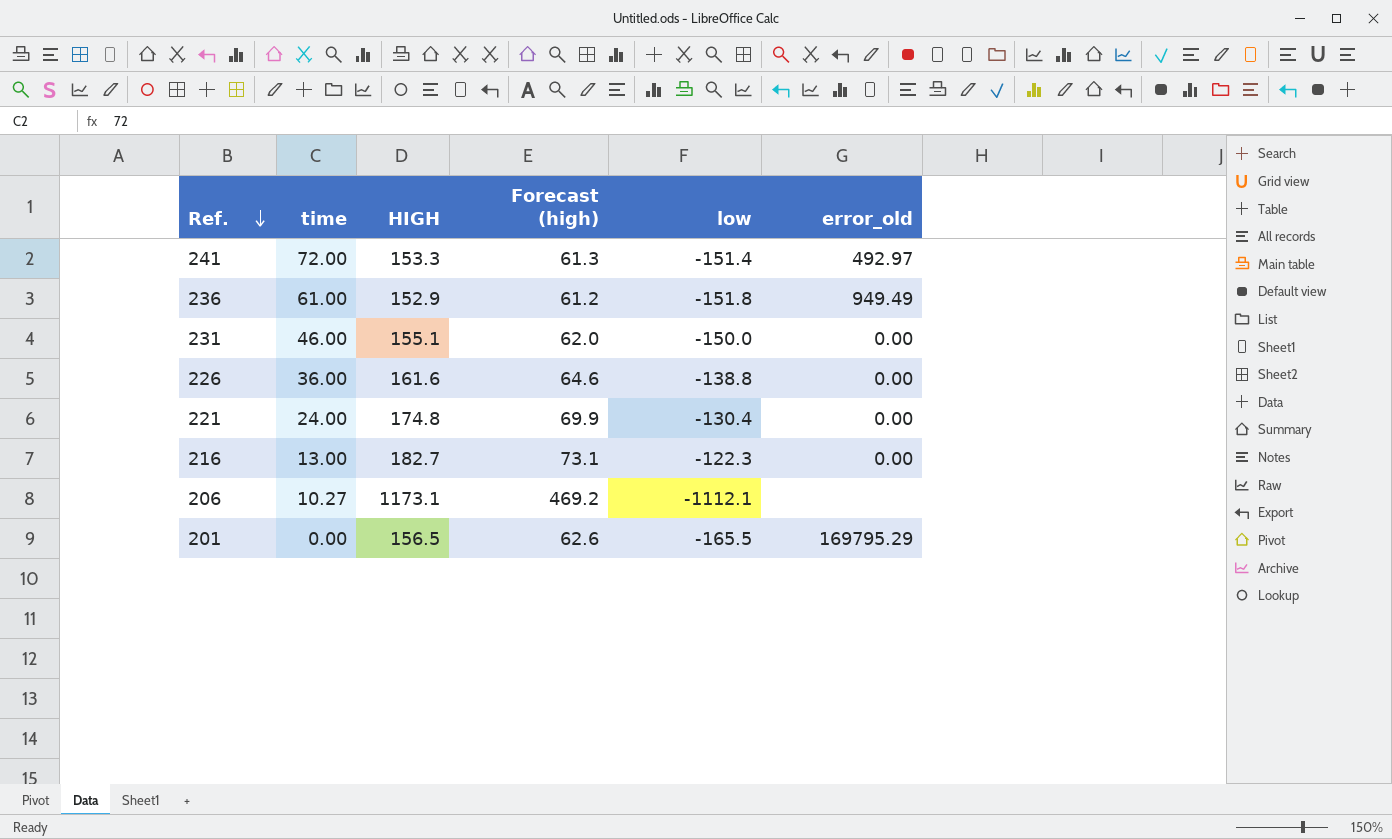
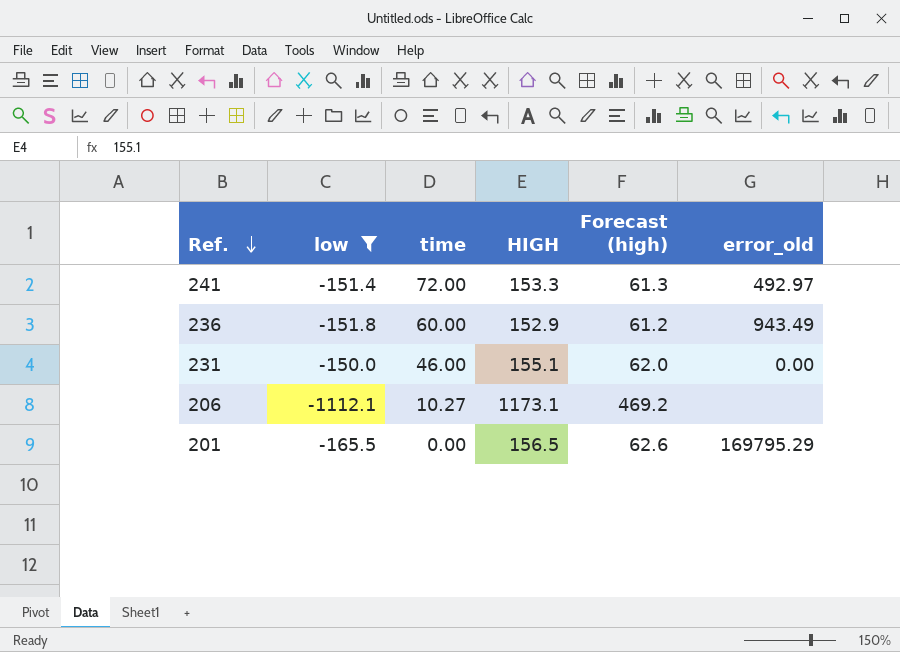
filter: none -> low <= -150.0
column low | position: 5 -> 2
236 | time: 61.00 -> 60.00
236 | error_old: 949.49 -> 943.49

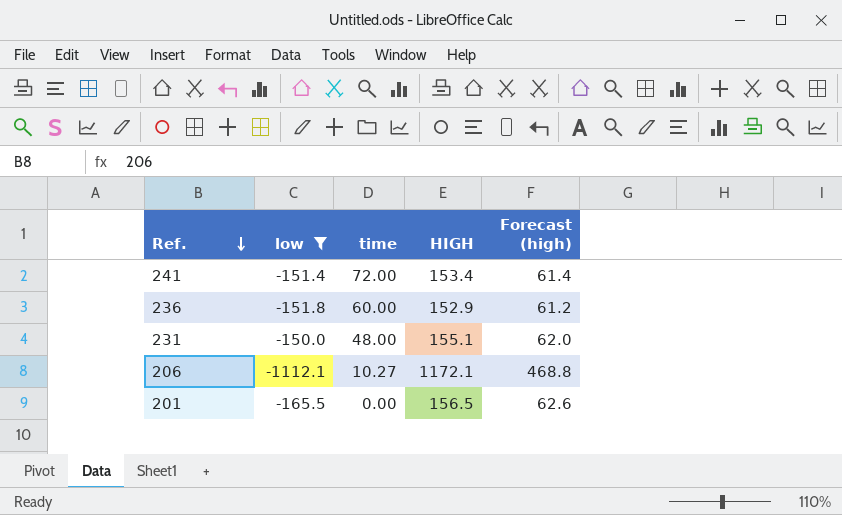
column error_old | position: 6 -> none
241 | HIGH: 153.3 -> 153.4
241 | Forecast (high): 61.3 -> 61.4
231 | time: 46.00 -> 48.00
206 | HIGH: 1173.1 -> 1172.1
206 | Forecast (high): 469.2 -> 468.8

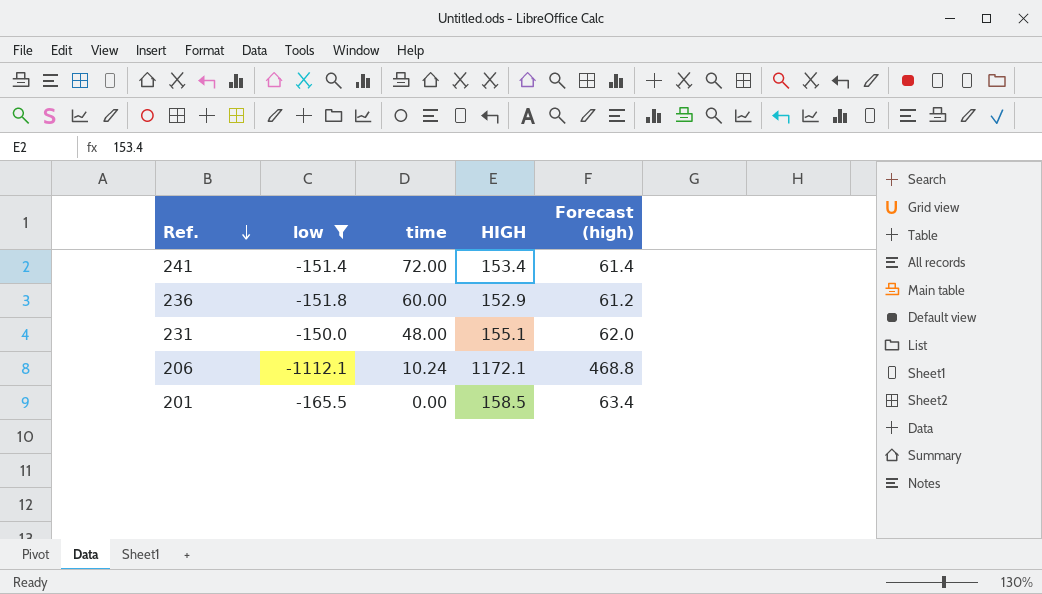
206 | time: 10.27 -> 10.24
201 | HIGH: 156.5 -> 158.5
201 | Forecast (high): 62.6 -> 63.4

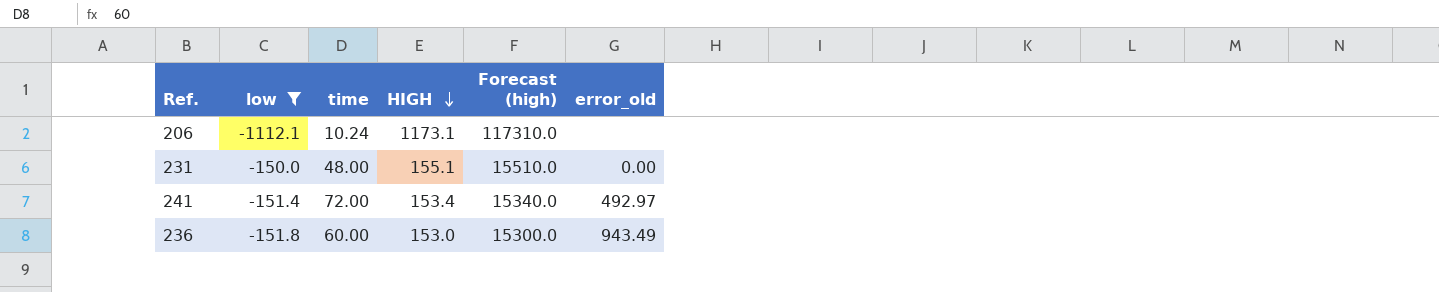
row order: Ref. descending -> HIGH descending
column Forecast (high) | formula: [HIGH] * 0.4 -> [HIGH] * 100
column error_old | position: none -> 6
row 201: -165.5 | 0.00 | 158.5 | 63.4 -> none
206 | HIGH: 1172.1 -> 1173.1
236 | HIGH: 152.9 -> 153.0

